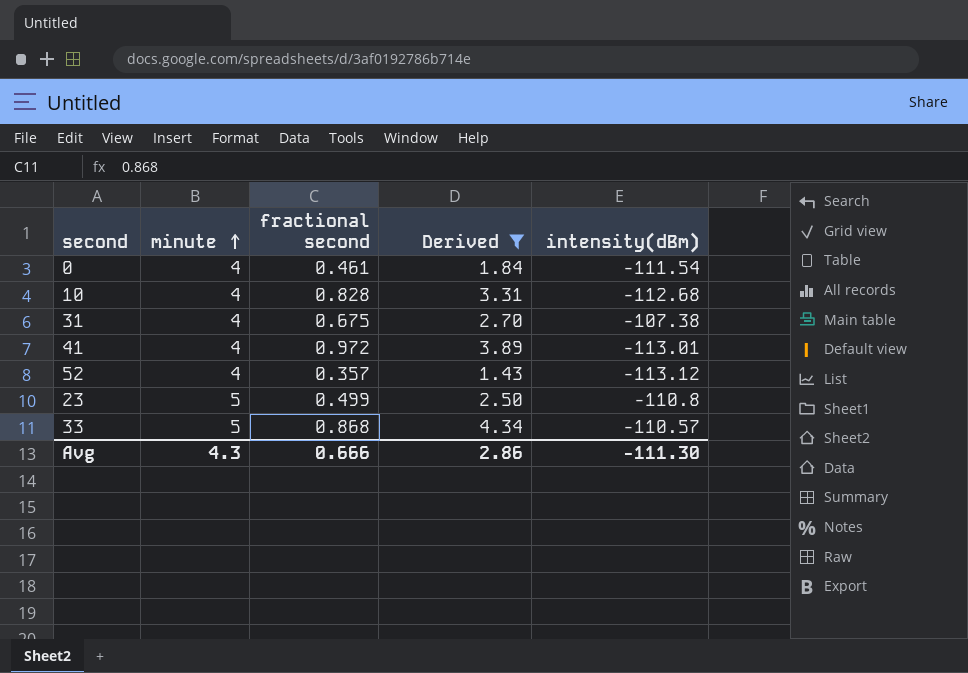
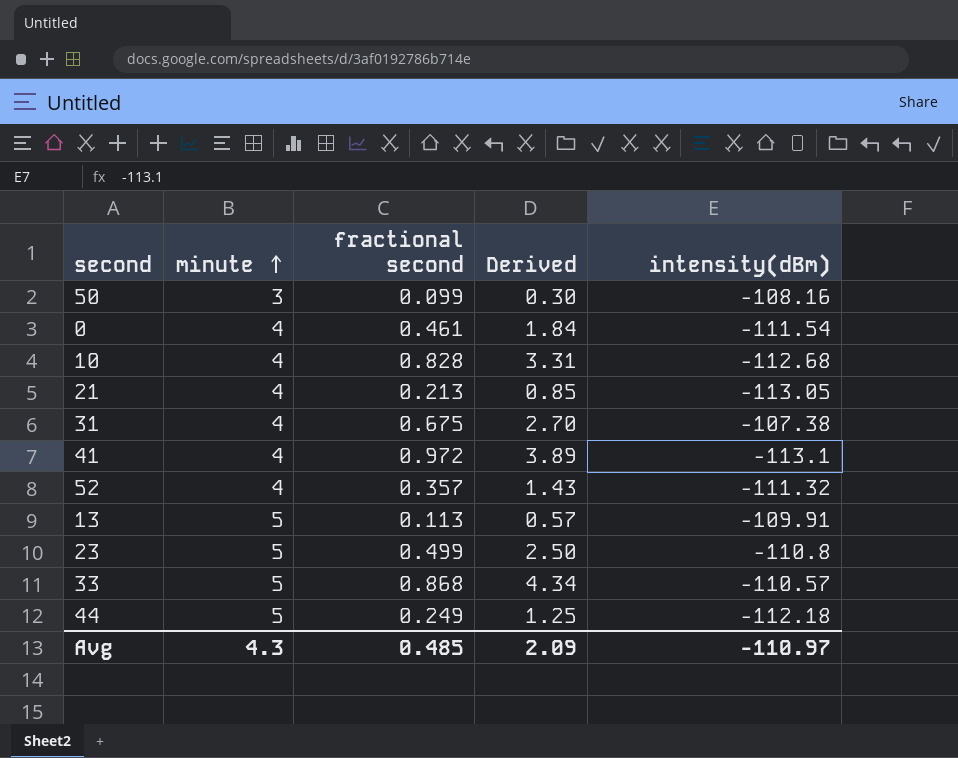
filter: Derived >= 1.43 -> none
41 | intensity(dBm): -113.01 -> -113.1
52 | intensity(dBm): -113.12 -> -111.32
Avg | fractional second: 0.666 -> 0.485
Avg | Derived: 2.86 -> 2.09
Avg | intensity(dBm): -111.30 -> -110.97

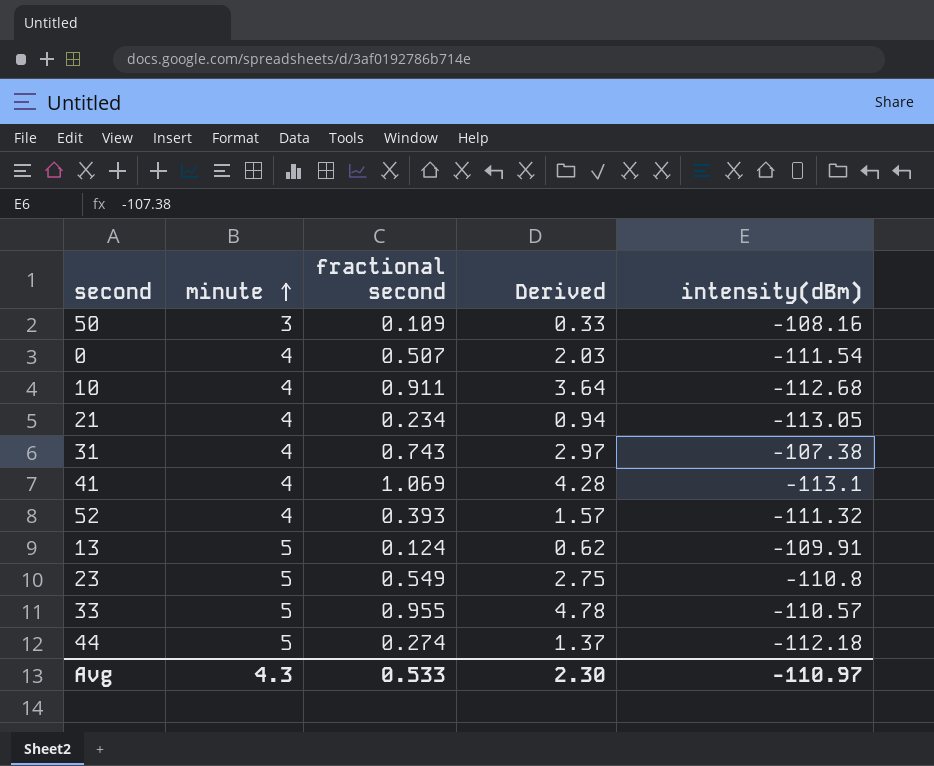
50 | fractional second: 0.099 -> 0.109
50 | Derived: 0.30 -> 0.33
0 | fractional second: 0.461 -> 0.507
0 | Derived: 1.84 -> 2.03
10 | fractional second: 0.828 -> 0.911
10 | Derived: 3.31 -> 3.64
21 | fractional second: 0.213 -> 0.234
21 | Derived: 0.85 -> 0.94
31 | fractional second: 0.675 -> 0.743
31 | Derived: 2.70 -> 2.97
41 | fractional second: 0.972 -> 1.069
41 | Derived: 3.89 -> 4.28
52 | fractional second: 0.357 -> 0.393
52 | Derived: 1.43 -> 1.57
13 | fractional second: 0.113 -> 0.124
13 | Derived: 0.57 -> 0.62
23 | fractional second: 0.499 -> 0.549
23 | Derived: 2.50 -> 2.75
33 | fractional second: 0.868 -> 0.955
33 | Derived: 4.34 -> 4.78
44 | fractional second: 0.249 -> 0.274
44 | Derived: 1.25 -> 1.37
Avg | fractional second: 0.485 -> 0.533
Avg | Derived: 2.09 -> 2.30

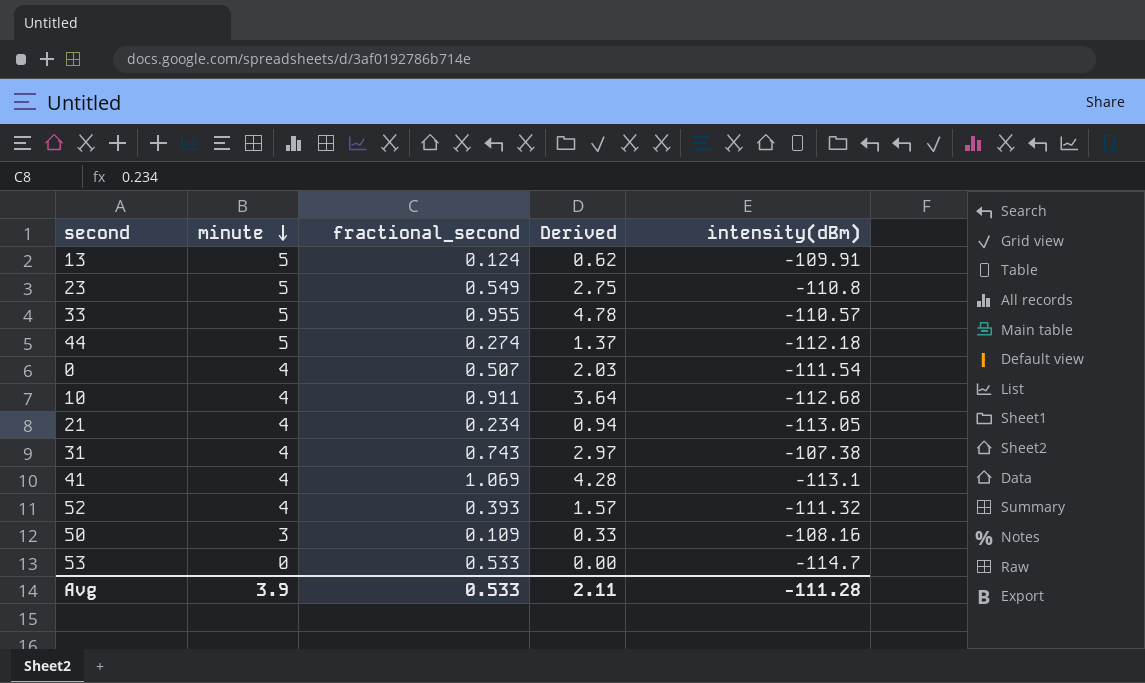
row order: minute ascending -> minute descending
column name: fractional second -> fractional_second
row 53: none -> 0 | 0.533 | 0.00 | -114.7
Avg | minute: 4.3 -> 3.9
Avg | Derived: 2.30 -> 2.11
Avg | intensity(dBm): -110.97 -> -111.28

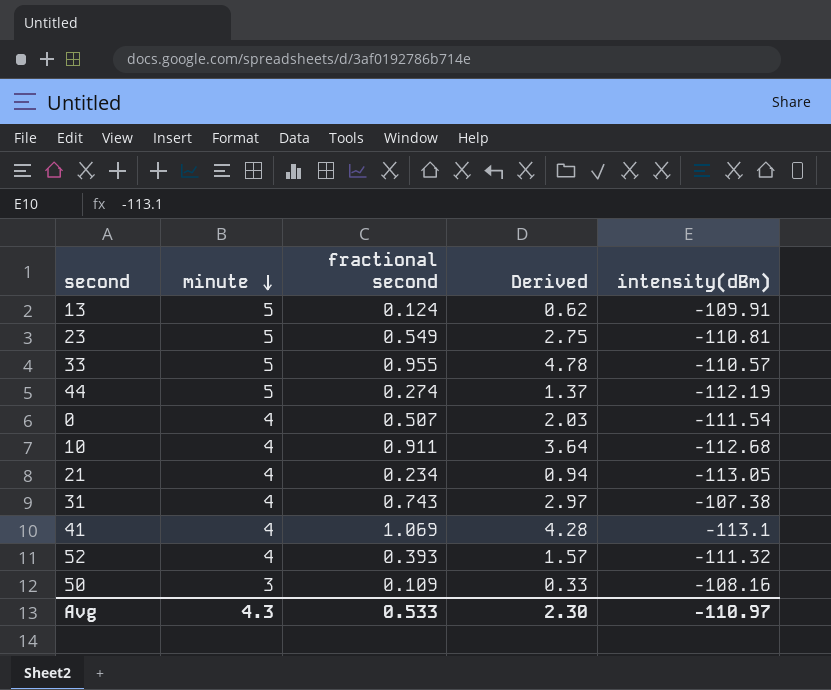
column name: fractional_second -> fractional second
row 53: 0 | 0.533 | 0.00 | -114.7 -> none
23 | intensity(dBm): -110.8 -> -110.81
44 | intensity(dBm): -112.18 -> -112.19
Avg | minute: 3.9 -> 4.3
Avg | Derived: 2.11 -> 2.30
Avg | intensity(dBm): -111.28 -> -110.97

